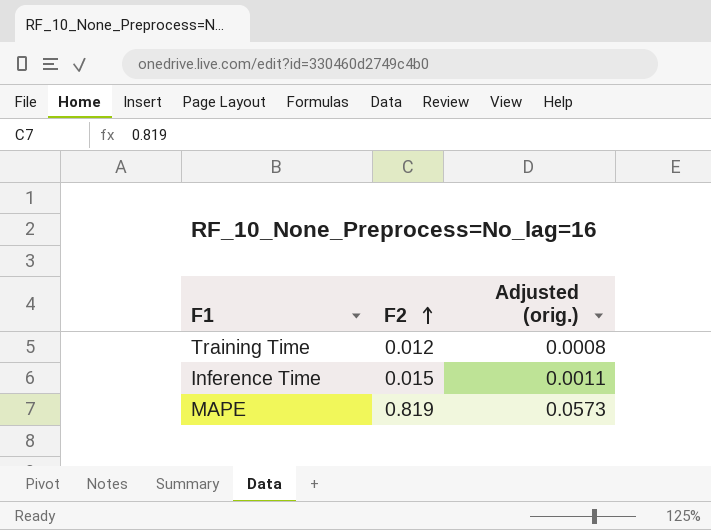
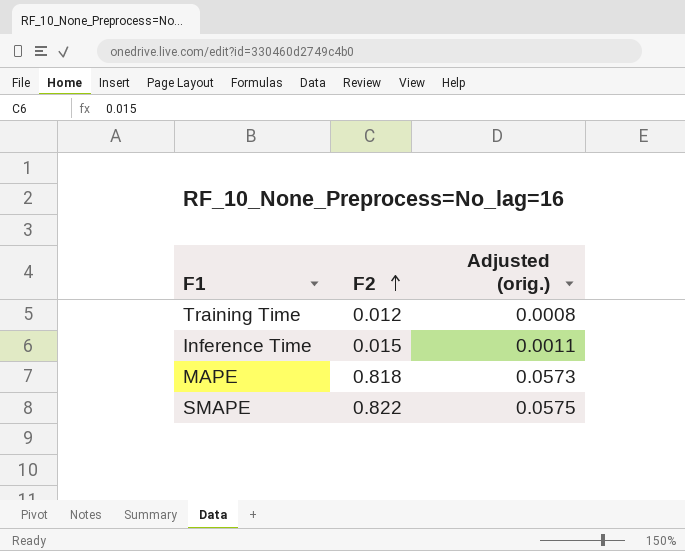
MAPE | F2: 0.819 -> 0.818
row SMAPE: none -> 0.822 | 0.0575

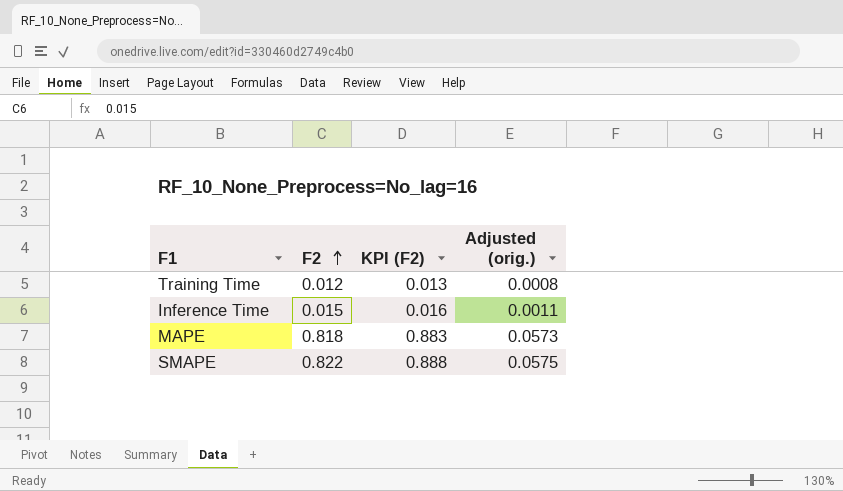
column KPI (F2) | formula: none -> [F2] * 1.08

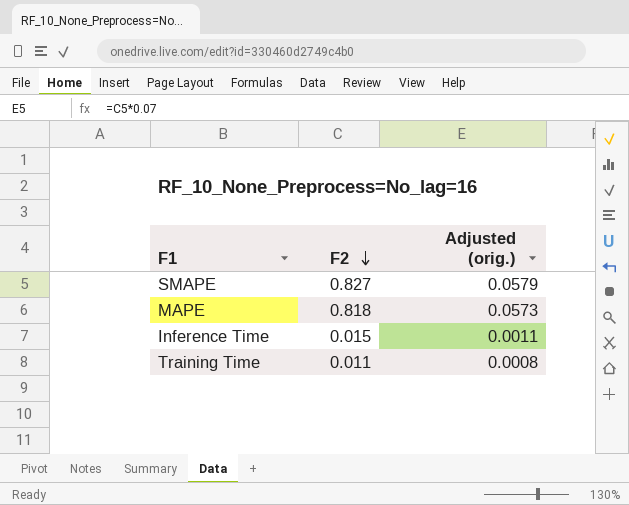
row order: F2 ascending -> F2 descending
column KPI (F2) | formula: [F2] * 1.08 -> none
SMAPE | F2: 0.822 -> 0.827
SMAPE | Adjusted (orig.): 0.0575 -> 0.0579
Training Time | F2: 0.012 -> 0.011

